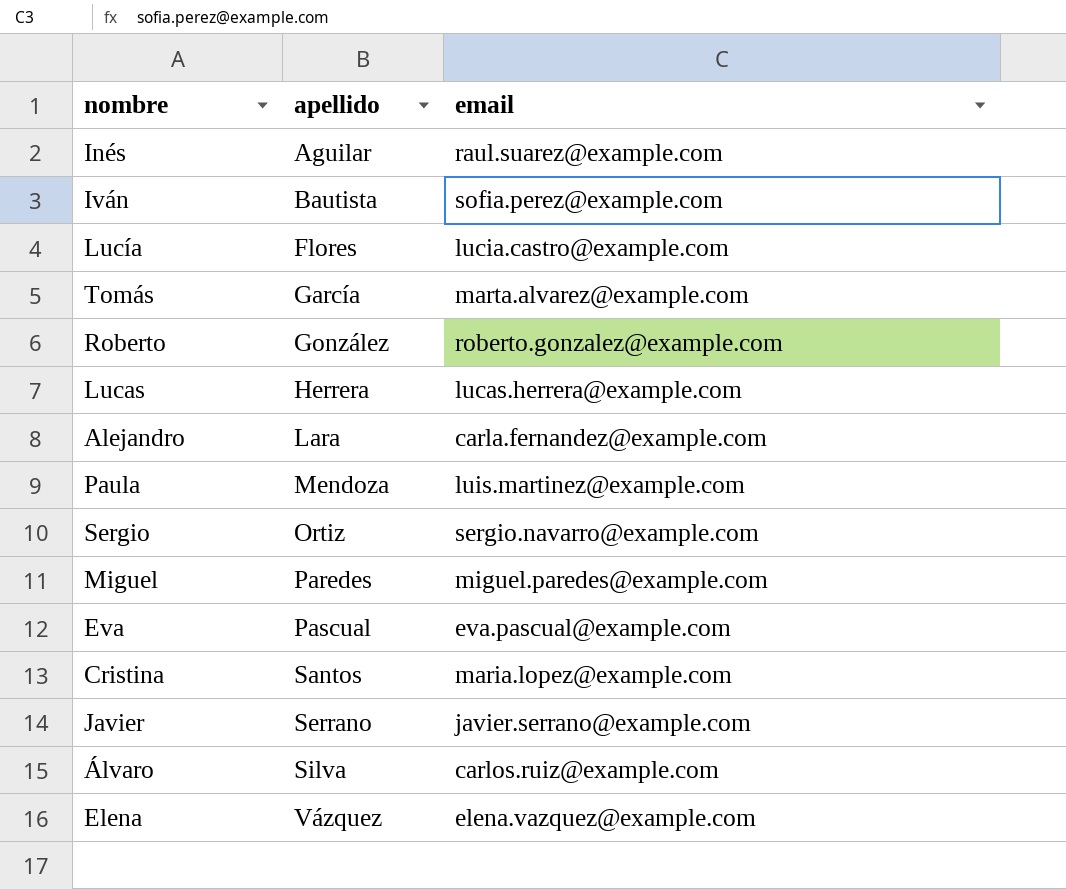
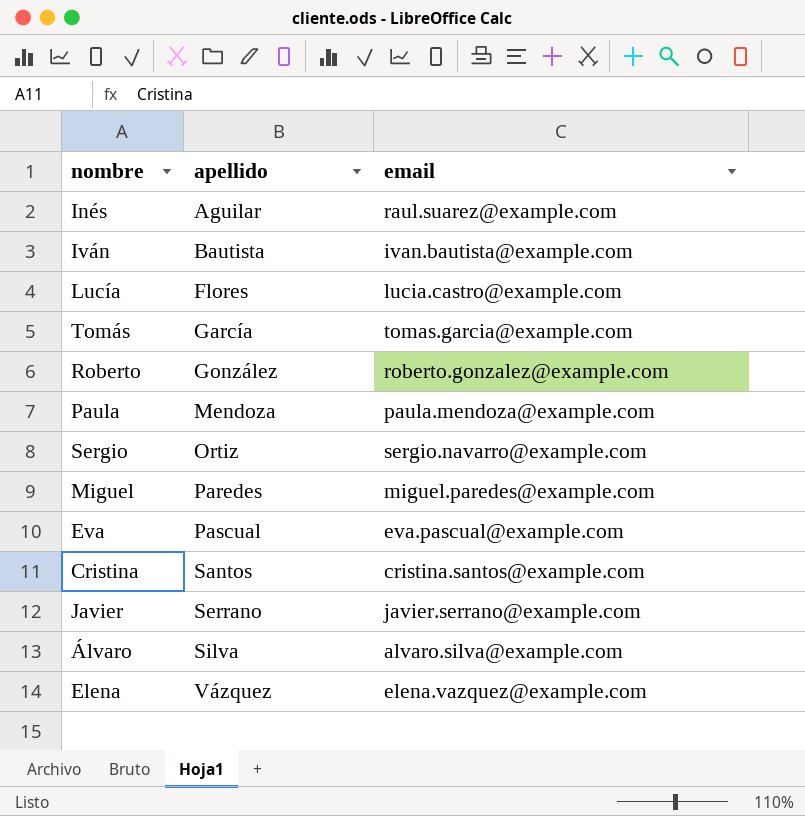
row Lucas: Herrera | lucas.herrera@example.com -> none
row Alejandro: Lara | carla.fernandez@example.com -> none
Iván | email: sofia.perez@example.com -> ivan.bautista@example.com
Tomás | email: marta.alvarez@example.com -> tomas.garcia@example.com
Paula | email: luis.martinez@example.com -> paula.mendoza@example.com
Cristina | email: maria.lopez@example.com -> cristina.santos@example.com
Álvaro | email: carlos.ruiz@example.com -> alvaro.silva@example.com

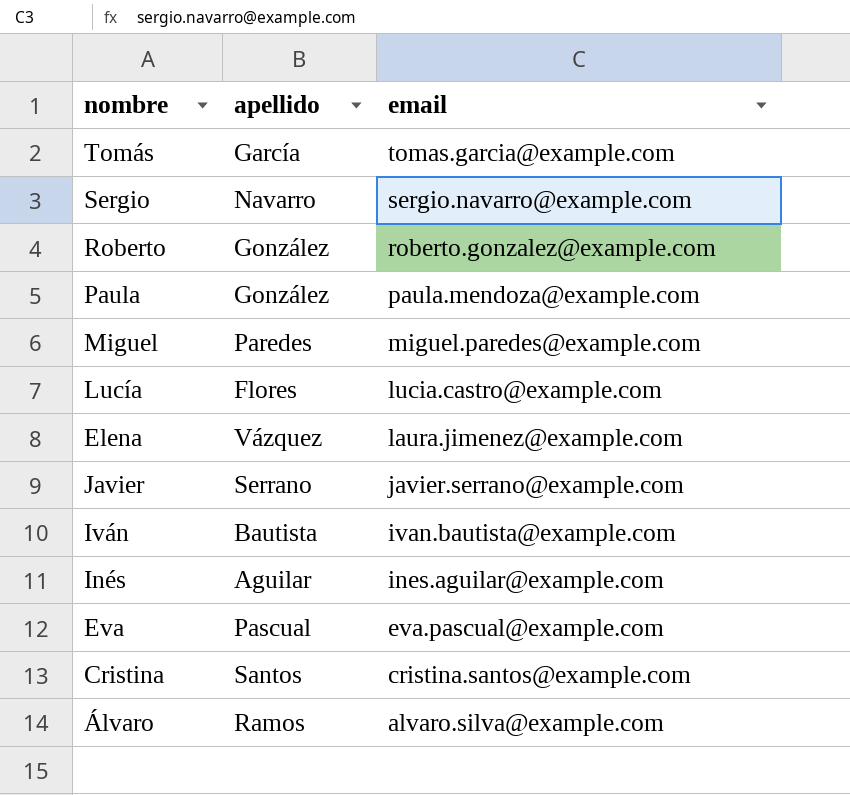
row order: apellido ascending -> email descending
Sergio | apellido: Ortiz -> Navarro
Paula | apellido: Mendoza -> González
Elena | email: elena.vazquez@example.com -> laura.jimenez@example.com
Inés | email: raul.suarez@example.com -> ines.aguilar@example.com
Álvaro | apellido: Silva -> Ramos

